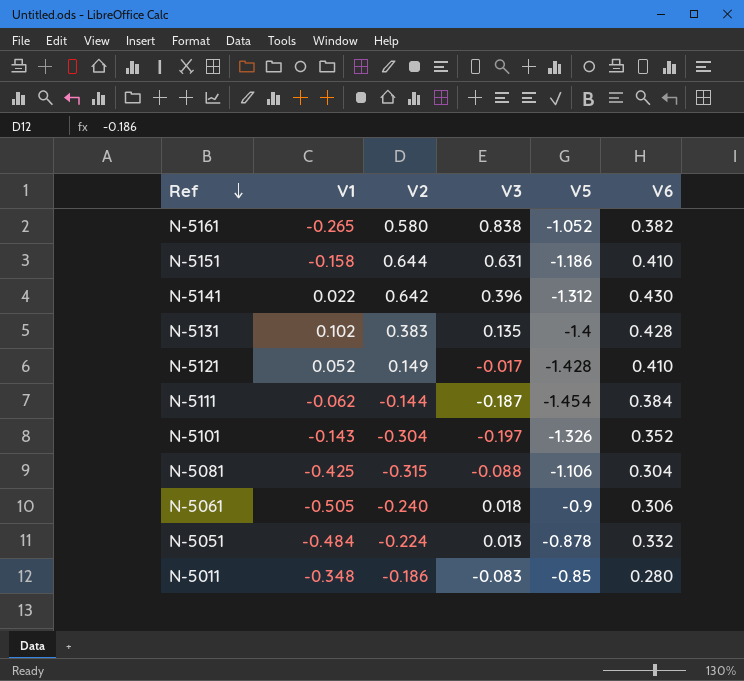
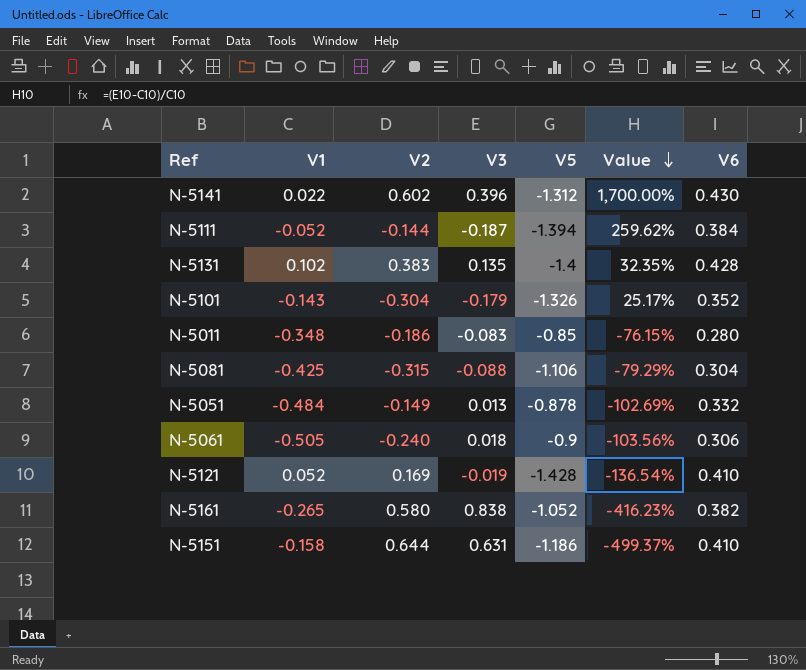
row order: Ref descending -> Value descending
column Value | formula: none -> ([V3] - [V1]) / [V1]
N-5141 | V2: 0.642 -> 0.602
N-5111 | V1: -0.062 -> -0.052
N-5111 | V5: -1.454 -> -1.394
N-5101 | V3: -0.197 -> -0.179
N-5051 | V2: -0.224 -> -0.149
N-5121 | V2: 0.149 -> 0.169
N-5121 | V3: -0.017 -> -0.019

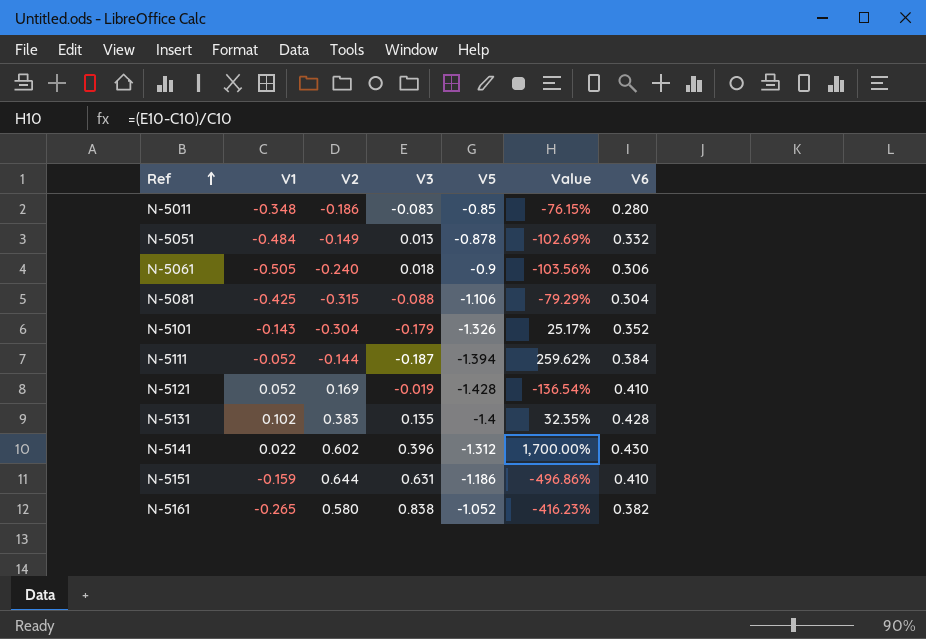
row order: Value descending -> Ref ascending
N-5151 | V1: -0.158 -> -0.159
N-5151 | Value: -499.37% -> -496.86%

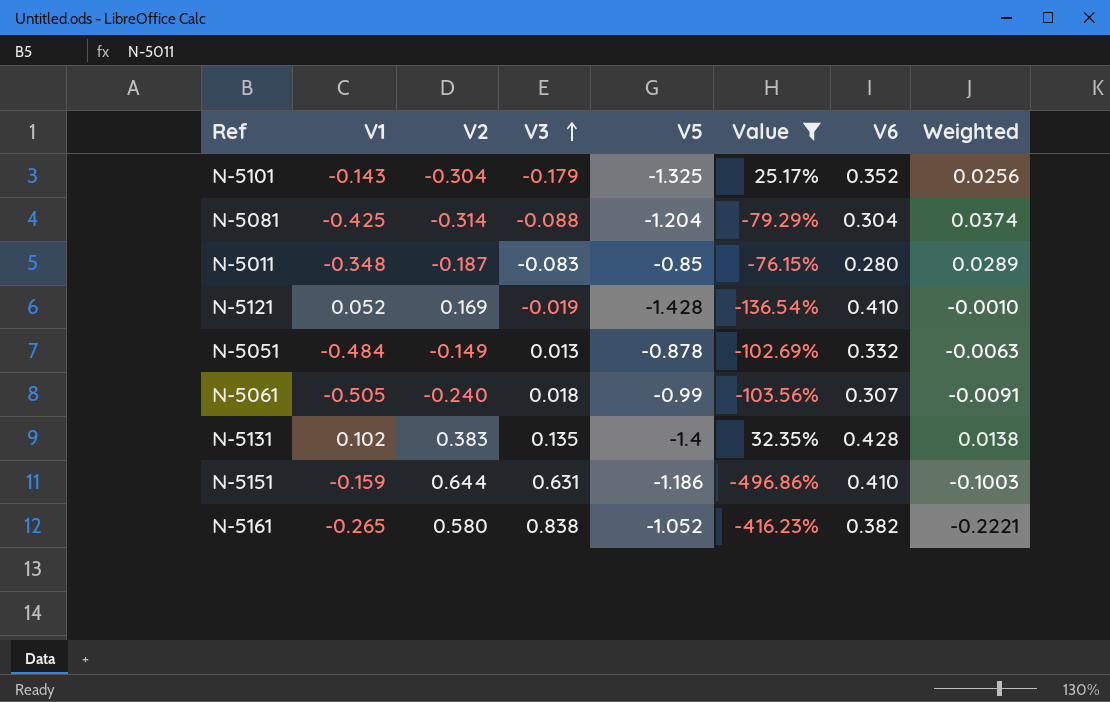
filter: none -> Value <= 32.35%
row order: Ref ascending -> V3 ascending
column Weighted | formula: none -> [V1] * [V3]
N-5101 | V5: -1.326 -> -1.325
N-5081 | V2: -0.315 -> -0.314
N-5081 | V5: -1.106 -> -1.204
N-5011 | V2: -0.186 -> -0.187
N-5061 | V5: -0.9 -> -0.99
N-5061 | V6: 0.306 -> 0.307

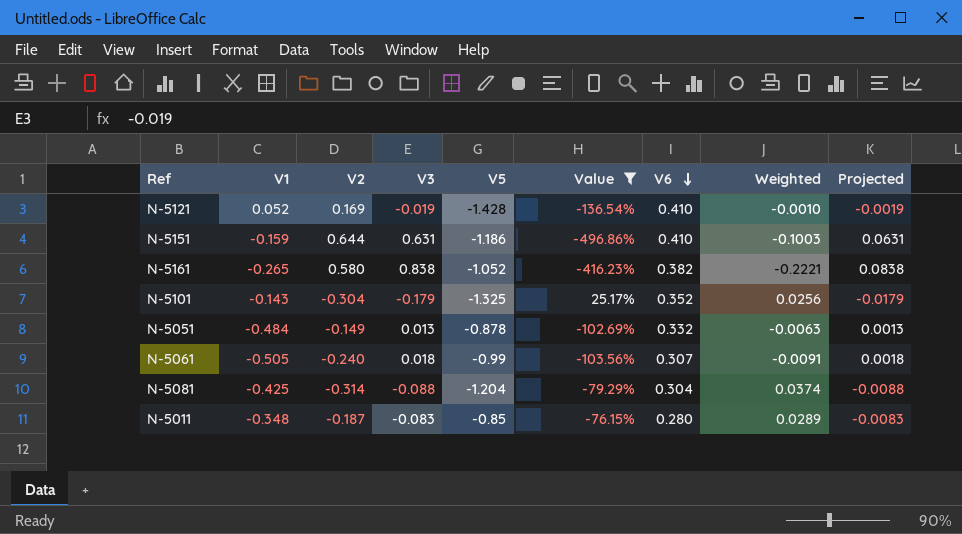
row order: V3 ascending -> V6 descending
column Projected | formula: none -> [V3] * 0.1
row N-5131: 0.102 | 0.383 | 0.135 | -1.4 | 32.35% | 0.428 | 0.0138 -> none

